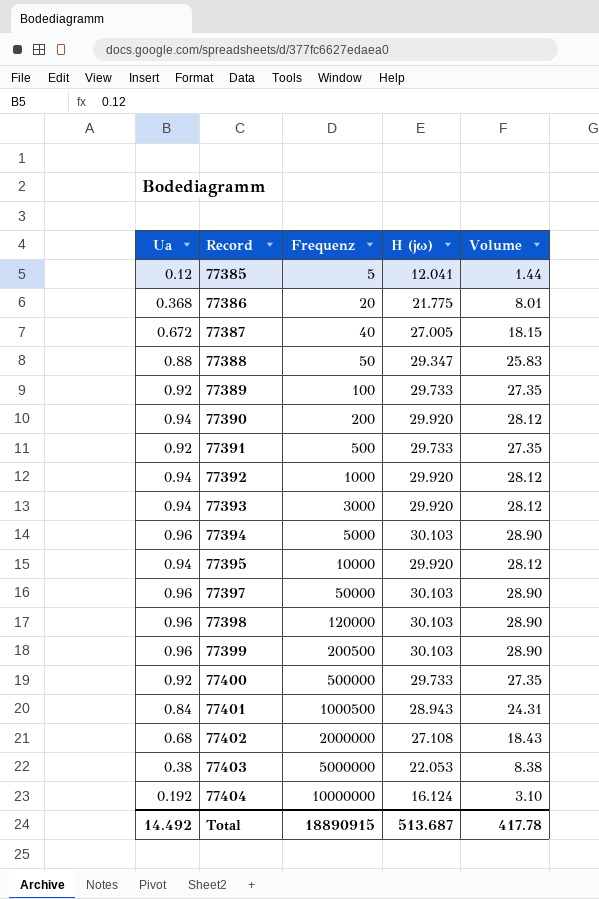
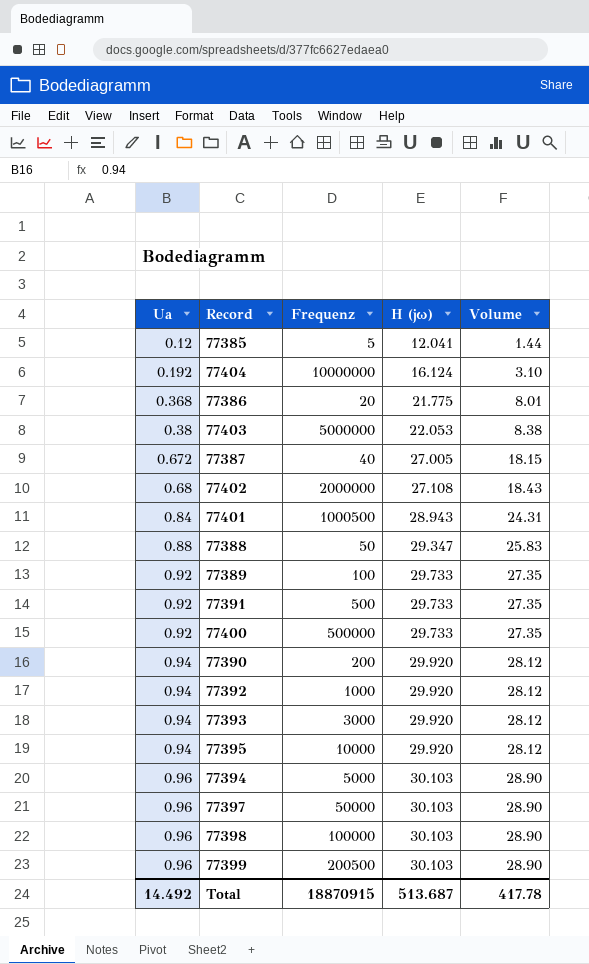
row order: Record ascending -> Ua ascending
77398 | Frequenz: 120000 -> 100000
Total | Frequenz: 18890915 -> 18870915

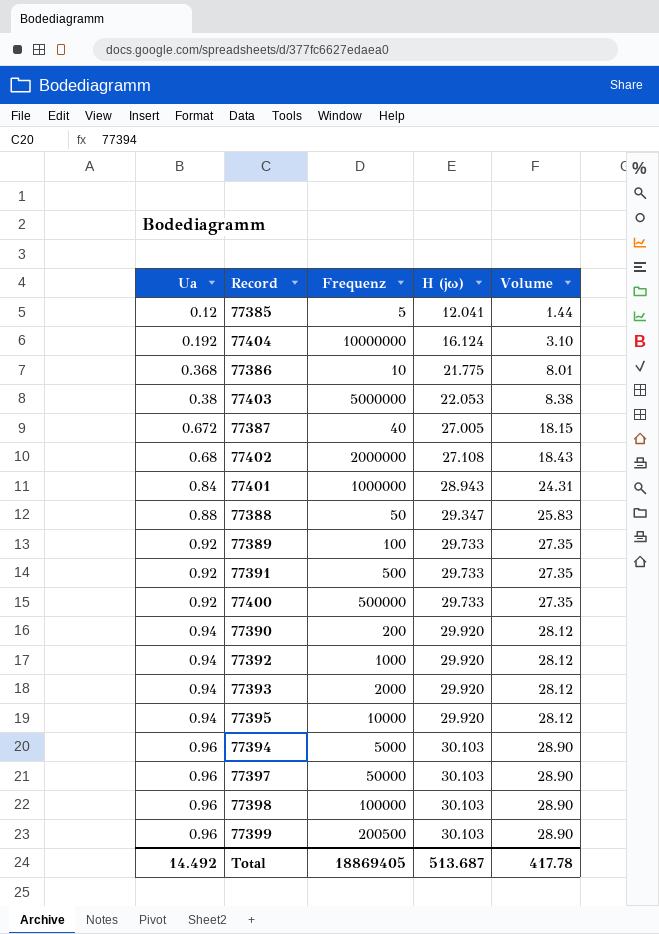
77386 | Frequenz: 20 -> 10
77401 | Frequenz: 1000500 -> 1000000
77393 | Frequenz: 3000 -> 2000
Total | Frequenz: 18870915 -> 18869405

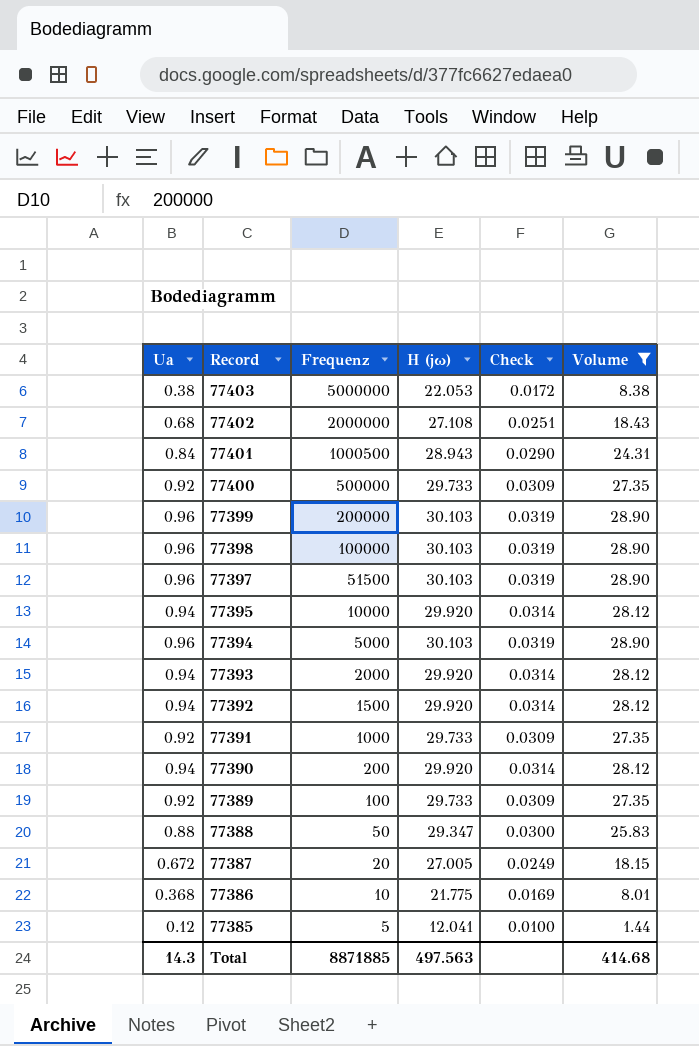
filter: none -> Volume != 3.10
row order: Ua ascending -> Record descending
column Check | formula: none -> [Ua] / [H (jω)]
77401 | Frequenz: 1000000 -> 1000500
77399 | Frequenz: 200500 -> 200000
77397 | Frequenz: 50000 -> 51500
77392 | Frequenz: 1000 -> 1500
77391 | Frequenz: 500 -> 1000
77387 | Frequenz: 40 -> 20
Total | Ua: 14.492 -> 14.3
Total | Frequenz: 18869405 -> 8871885
Total | H (jω): 513.687 -> 497.563
Total | Volume: 417.78 -> 414.68

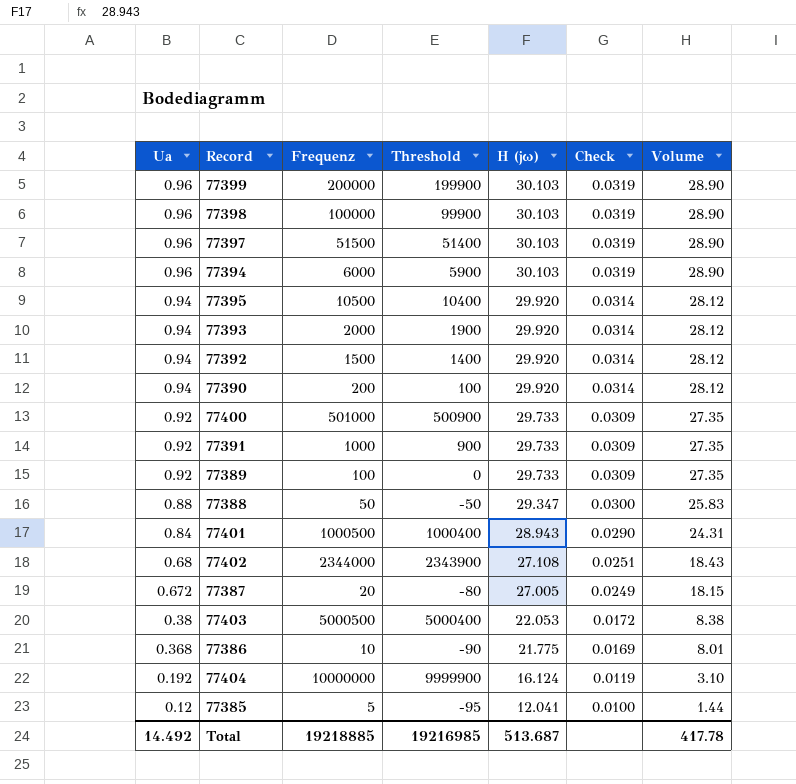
filter: Volume != 3.10 -> none
row order: Record descending -> Ua descending
column Threshold | formula: none -> [Frequenz] - 100
77394 | Frequenz: 5000 -> 6000
77395 | Frequenz: 10000 -> 10500
77400 | Frequenz: 500000 -> 501000
77402 | Frequenz: 2000000 -> 2344000
77403 | Frequenz: 5000000 -> 5000500
Total | Ua: 14.3 -> 14.492
Total | Frequenz: 8871885 -> 19218885
Total | H (jω): 497.563 -> 513.687
Total | Volume: 414.68 -> 417.78

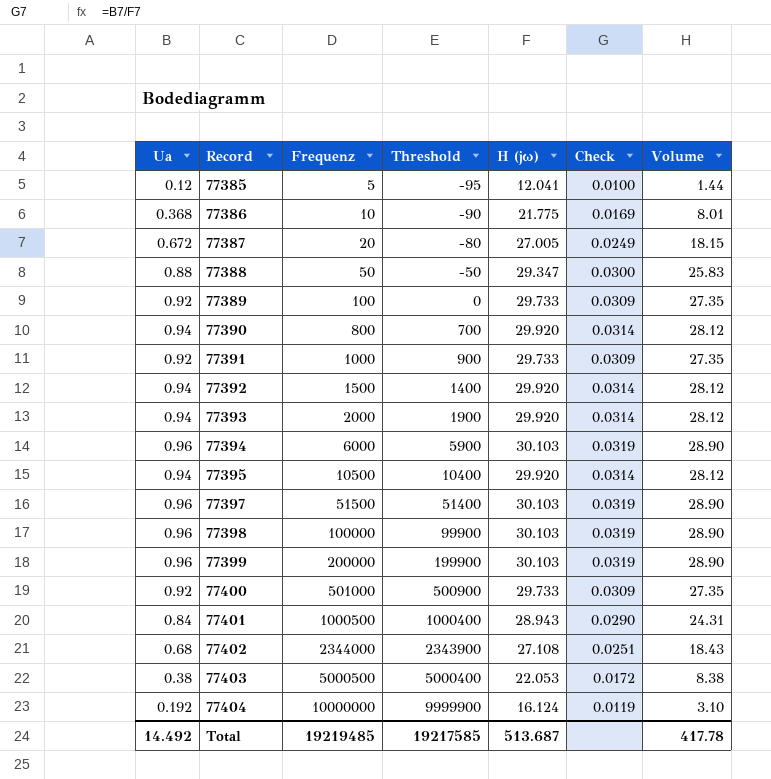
row order: Ua descending -> Record ascending
77390 | Frequenz: 200 -> 800
77390 | Threshold: 100 -> 700
Total | Frequenz: 19218885 -> 19219485
Total | Threshold: 19216985 -> 19217585

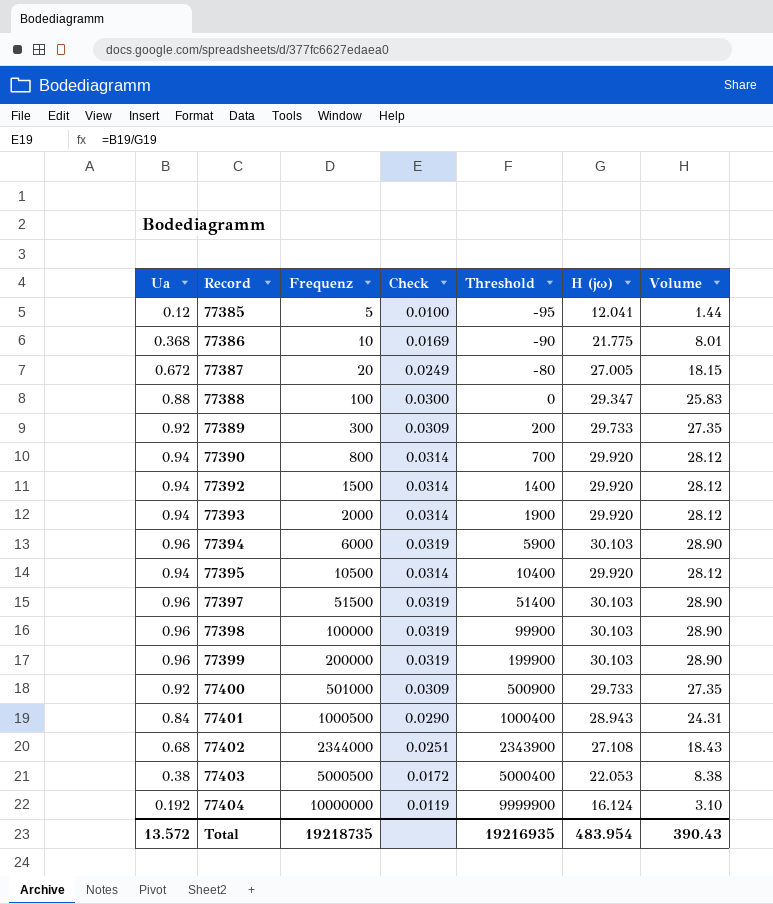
column Check | position: 6 -> 4
row 77391: 0.92 | 1000 | 900 | 29.733 | 0.0309 | 27.35 -> none
77388 | Frequenz: 50 -> 100
77388 | Threshold: -50 -> 0
77389 | Frequenz: 100 -> 300
77389 | Threshold: 0 -> 200
Total | Ua: 14.492 -> 13.572
Total | Frequenz: 19219485 -> 19218735
Total | Threshold: 19217585 -> 19216935
Total | H (jω): 513.687 -> 483.954
Total | Volume: 417.78 -> 390.43

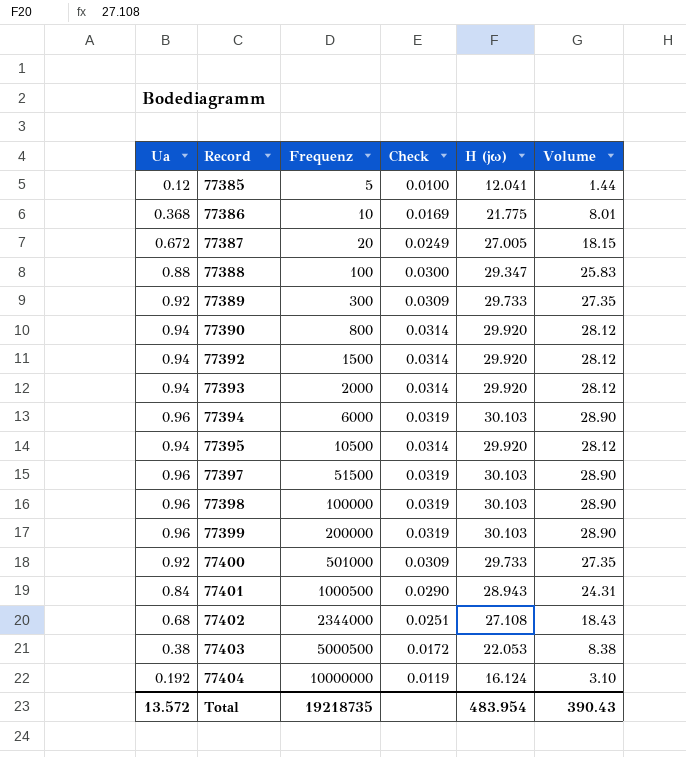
column Threshold | formula: [Frequenz] - 100 -> none

